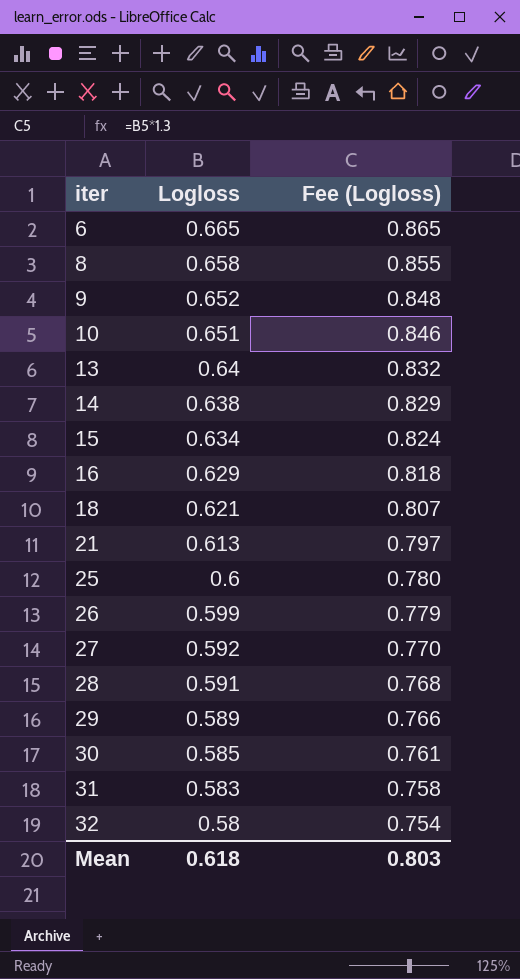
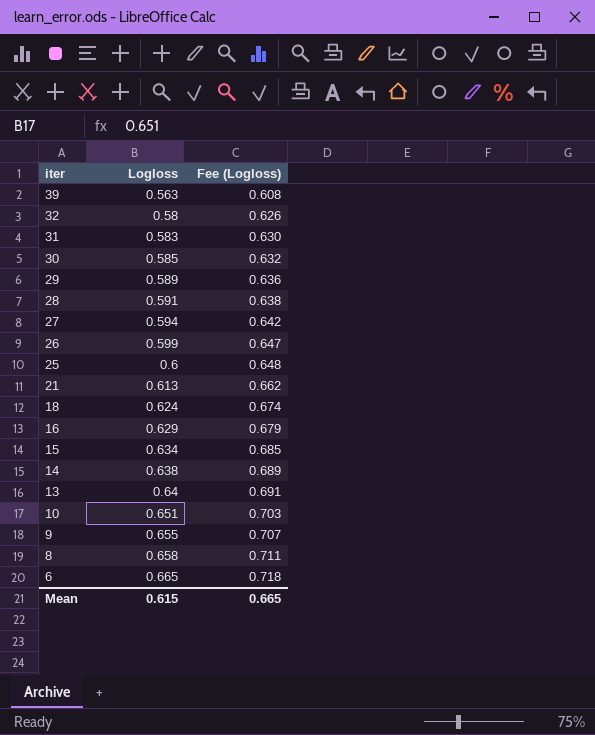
row order: iter ascending -> iter descending
column Fee (Logloss) | formula: [Logloss] * 1.3 -> [Logloss] * 1.08
row 39: none -> 0.563 | 0.608
27 | Logloss: 0.592 -> 0.594
18 | Logloss: 0.621 -> 0.624
9 | Logloss: 0.652 -> 0.655
Mean | Logloss: 0.618 -> 0.615
Mean | Fee (Logloss): 0.803 -> 0.665

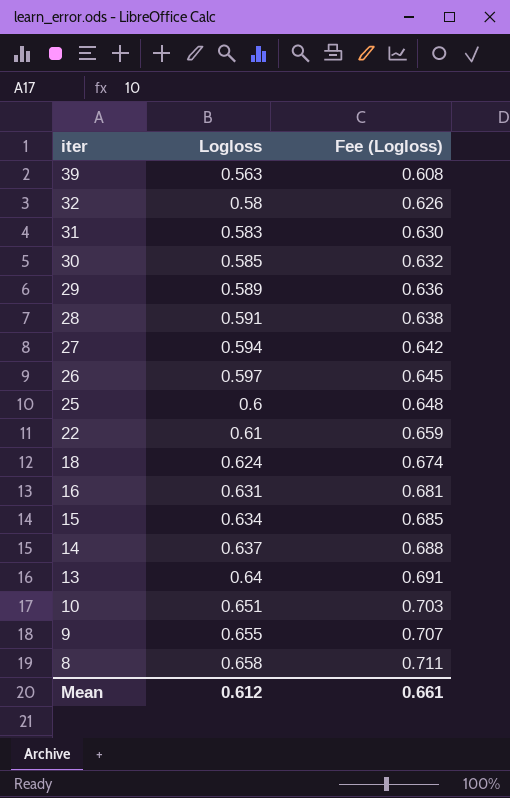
row 21: 0.613 | 0.662 -> none
row 6: 0.665 | 0.718 -> none
26 | Logloss: 0.599 -> 0.597
26 | Fee (Logloss): 0.647 -> 0.645
row 22: none -> 0.61 | 0.659
16 | Logloss: 0.629 -> 0.631
16 | Fee (Logloss): 0.679 -> 0.681
14 | Logloss: 0.638 -> 0.637
14 | Fee (Logloss): 0.689 -> 0.688
Mean | Logloss: 0.615 -> 0.612
Mean | Fee (Logloss): 0.665 -> 0.661

